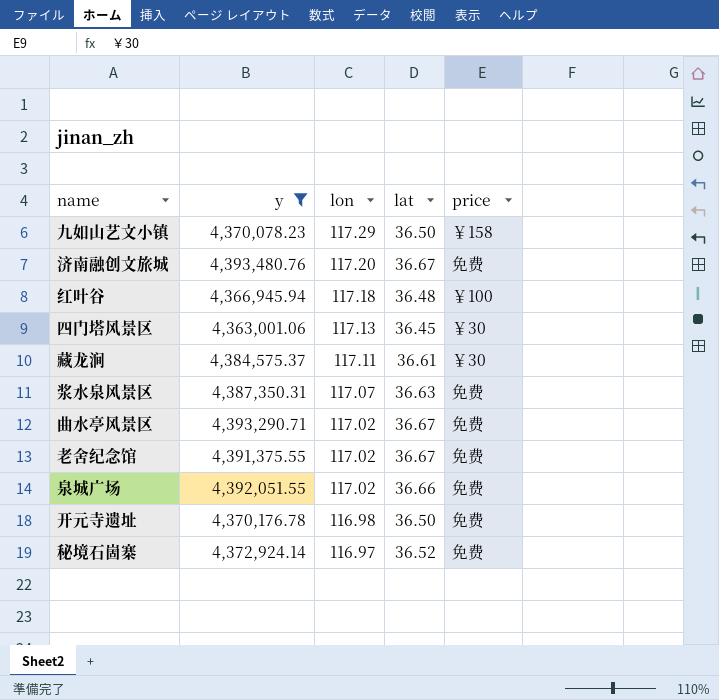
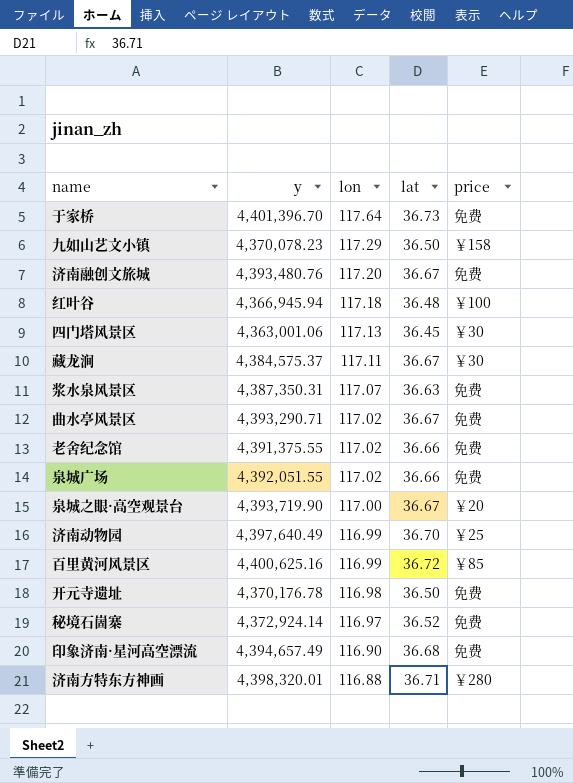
filter: y <= 4,393,480.76 -> none
藏龙涧 | lat: 36.61 -> 36.67
老舍纪念馆 | lat: 36.67 -> 36.66

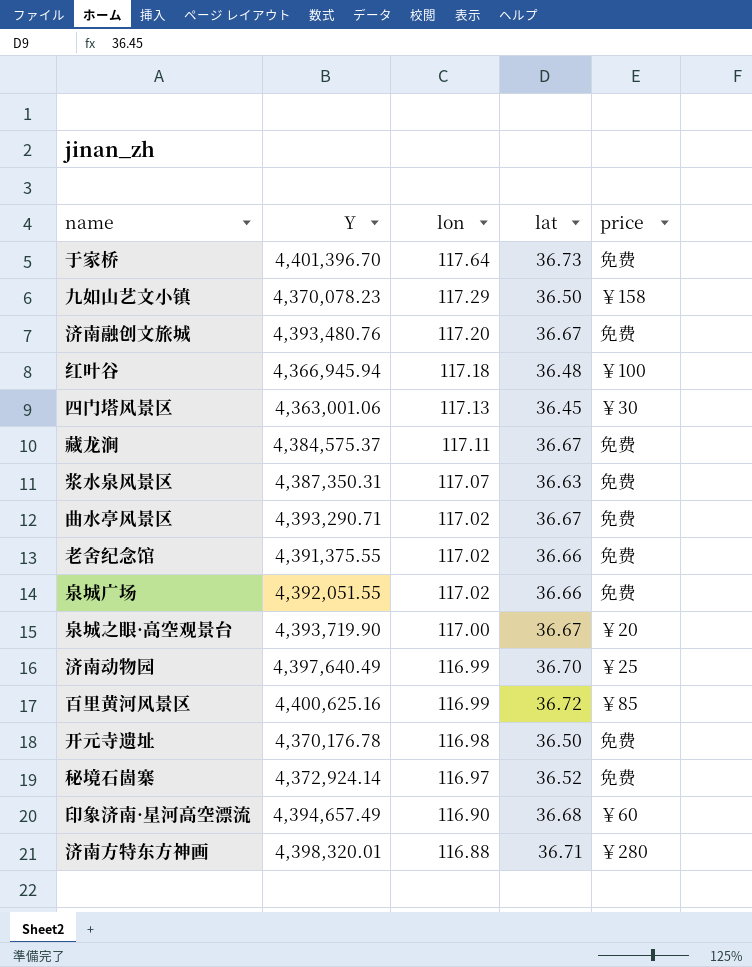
column name: y -> Y
藏龙涧 | price: ￥30 -> 免费
印象济南·星河高空漂流 | price: 免费 -> ￥60

